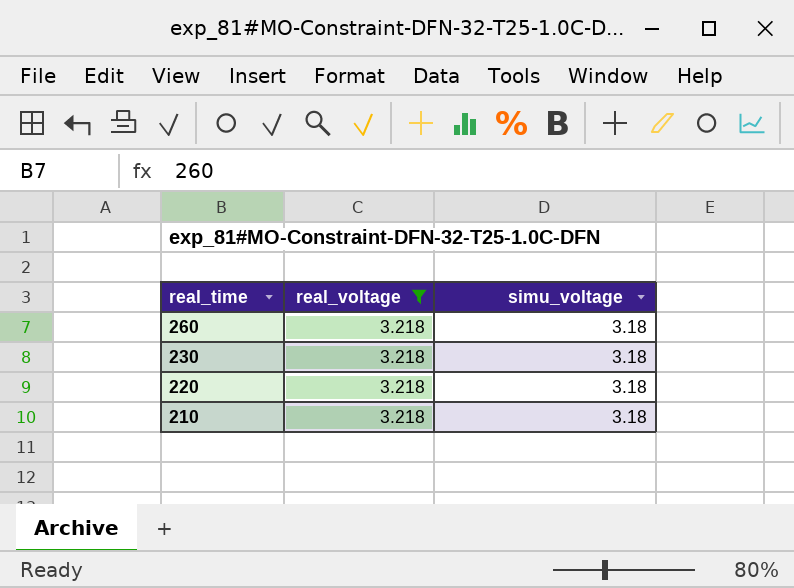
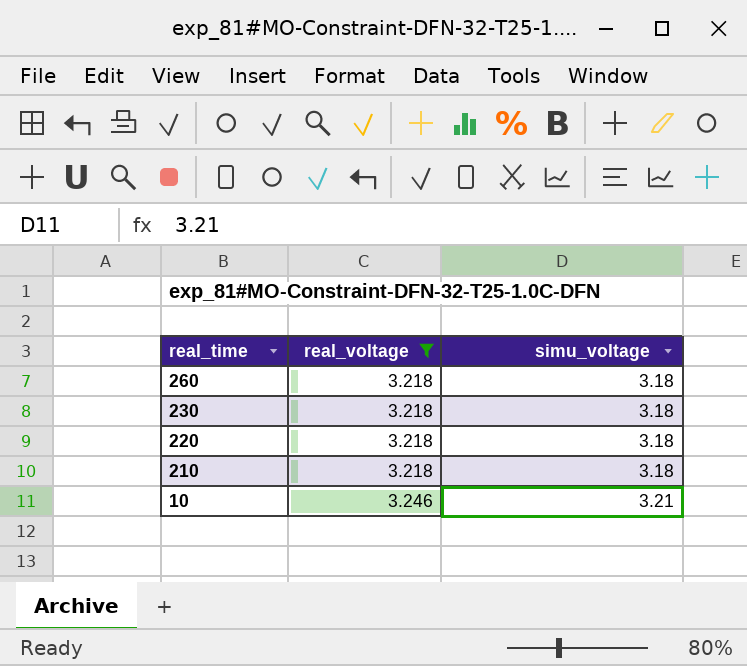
row 10: none -> 3.246 | 3.21

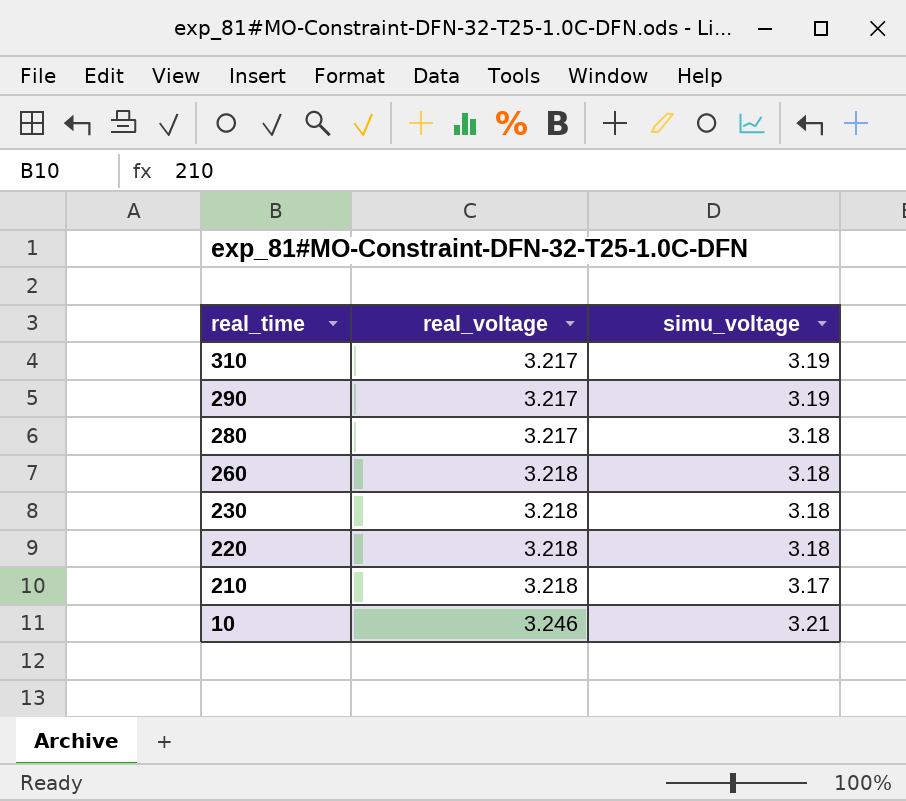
filter: real_voltage != 3.217 -> none
210 | simu_voltage: 3.18 -> 3.17

